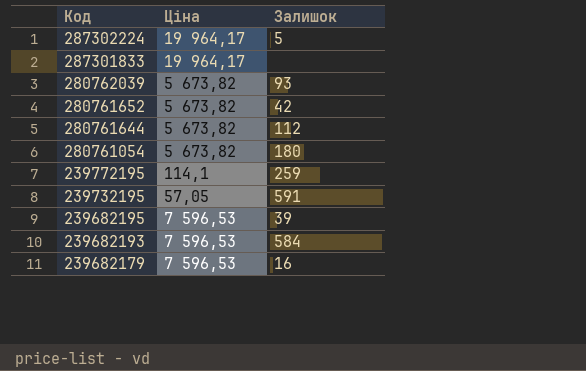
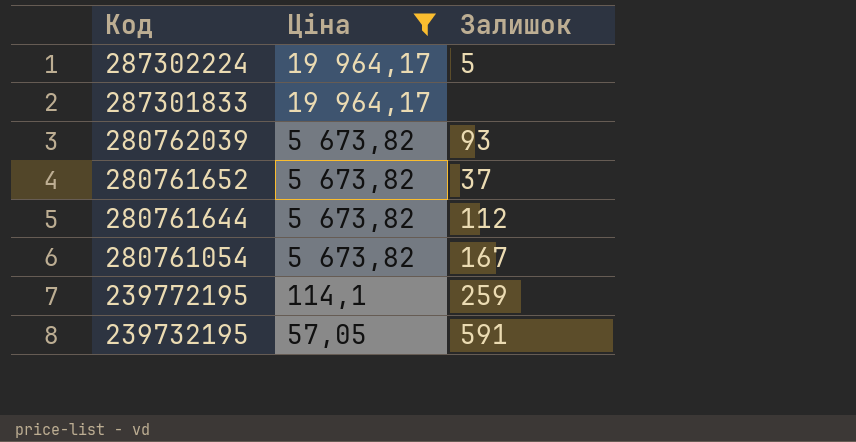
filter: none -> Ціна != 7 596,53
280761652 | Залишок: 42 -> 37
280761054 | Залишок: 180 -> 167

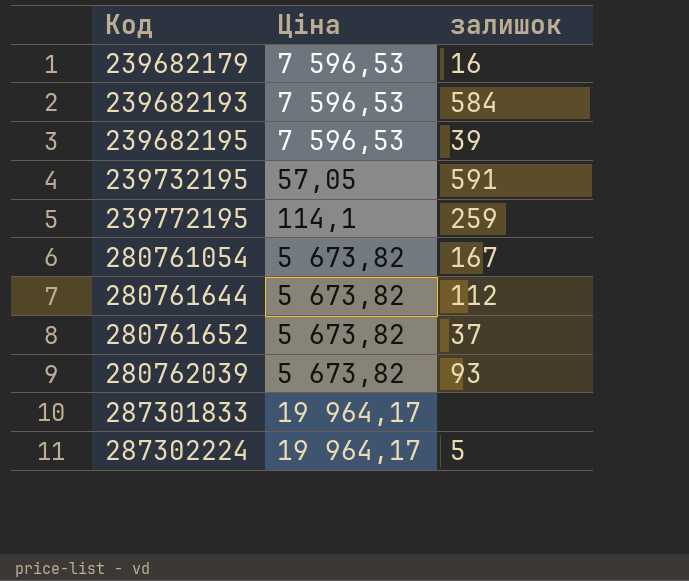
filter: Ціна != 7 596,53 -> none
row order: Код descending -> Код ascending
column name: Залишок -> залишок

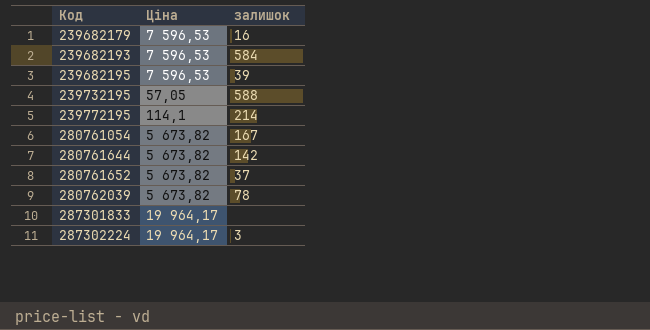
239732195 | залишок: 591 -> 588
239772195 | залишок: 259 -> 214
280761644 | залишок: 112 -> 142
280762039 | залишок: 93 -> 78
287302224 | залишок: 5 -> 3

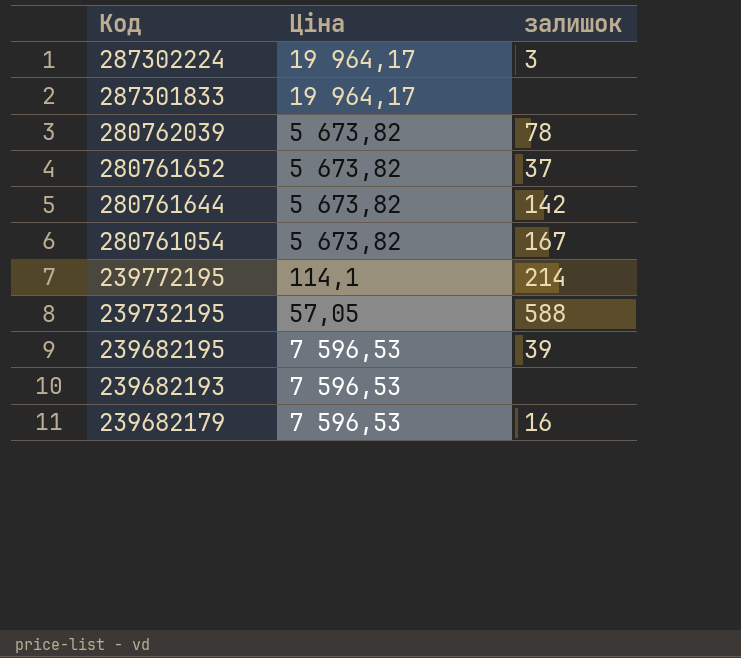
row order: Код ascending -> Код descending
239682193 | залишок: 584 -> none

